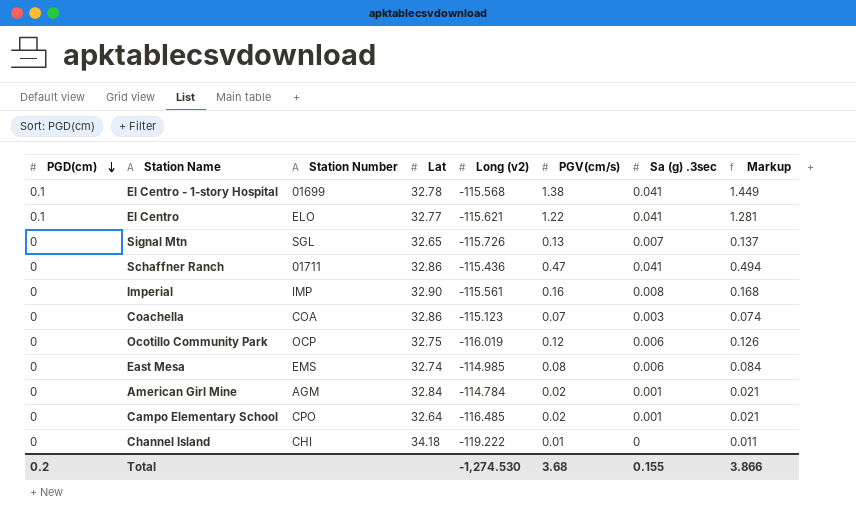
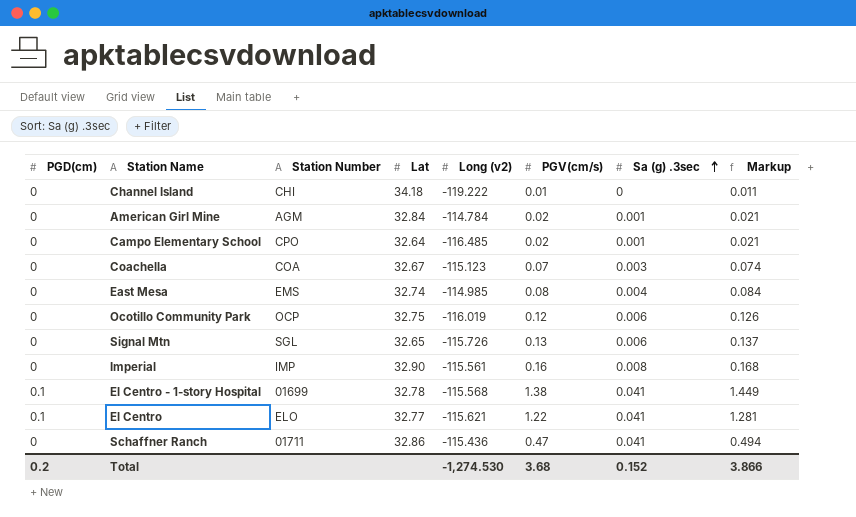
row order: PGD(cm) descending -> Sa (g) .3sec ascending
Coachella | Lat: 32.86 -> 32.67
East Mesa | Sa (g) .3sec: 0.006 -> 0.004
Signal Mtn | Sa (g) .3sec: 0.007 -> 0.006
Total | Sa (g) .3sec: 0.155 -> 0.152

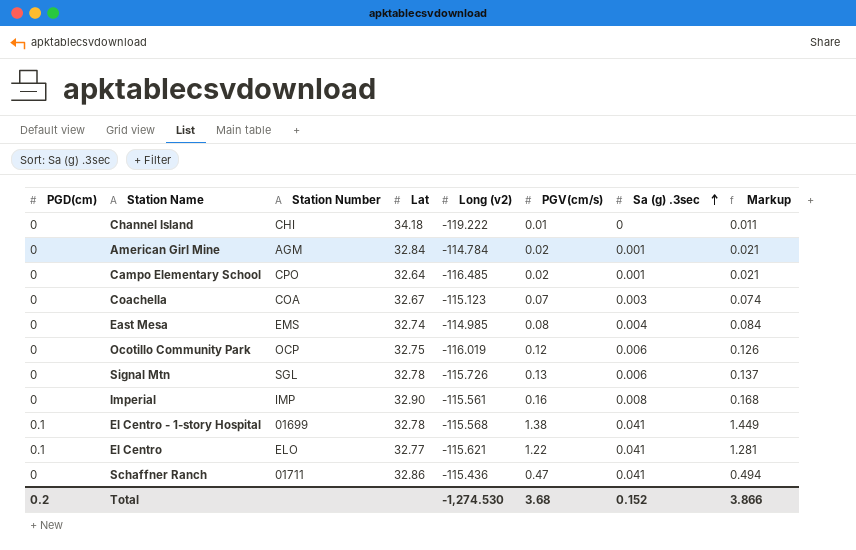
Signal Mtn | Lat: 32.65 -> 32.78

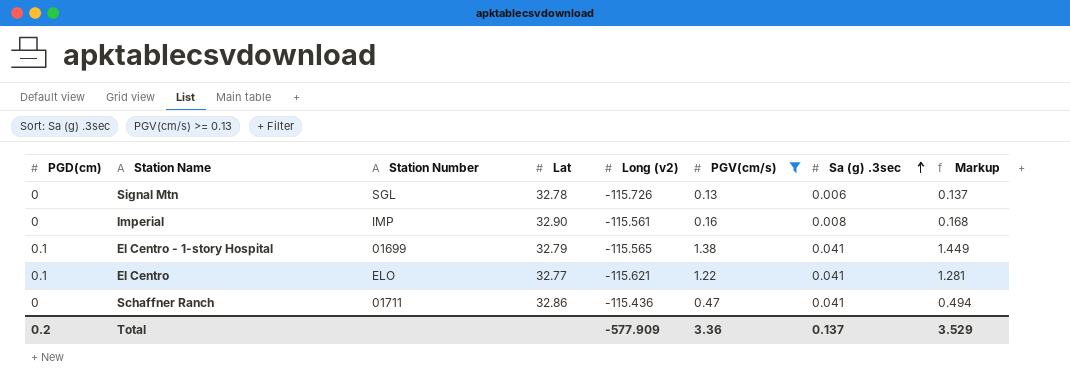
filter: none -> PGV(cm/s) >= 0.13
El Centro - 1-story Hospital | Lat: 32.78 -> 32.79
El Centro - 1-story Hospital | Long (v2): -115.568 -> -115.565
Total | Long (v2): -1,274.530 -> -577.909
Total | PGV(cm/s): 3.68 -> 3.36
Total | Sa (g) .3sec: 0.152 -> 0.137
Total | Markup: 3.866 -> 3.529

